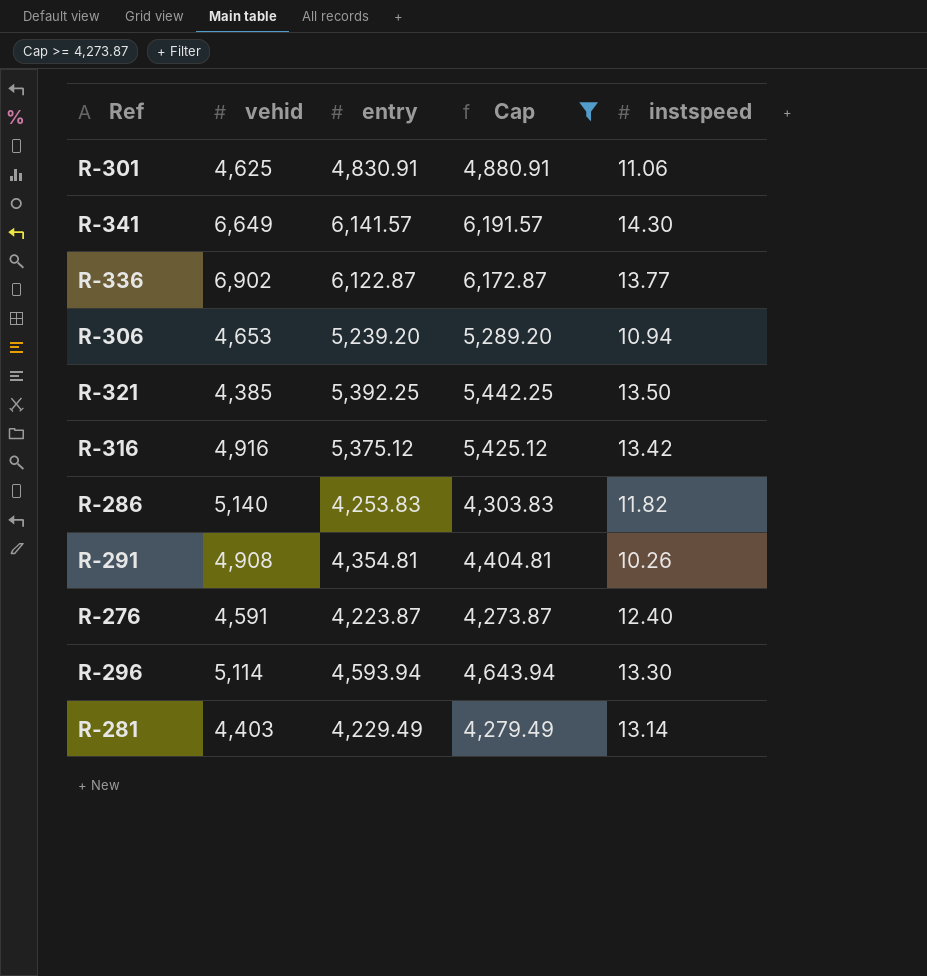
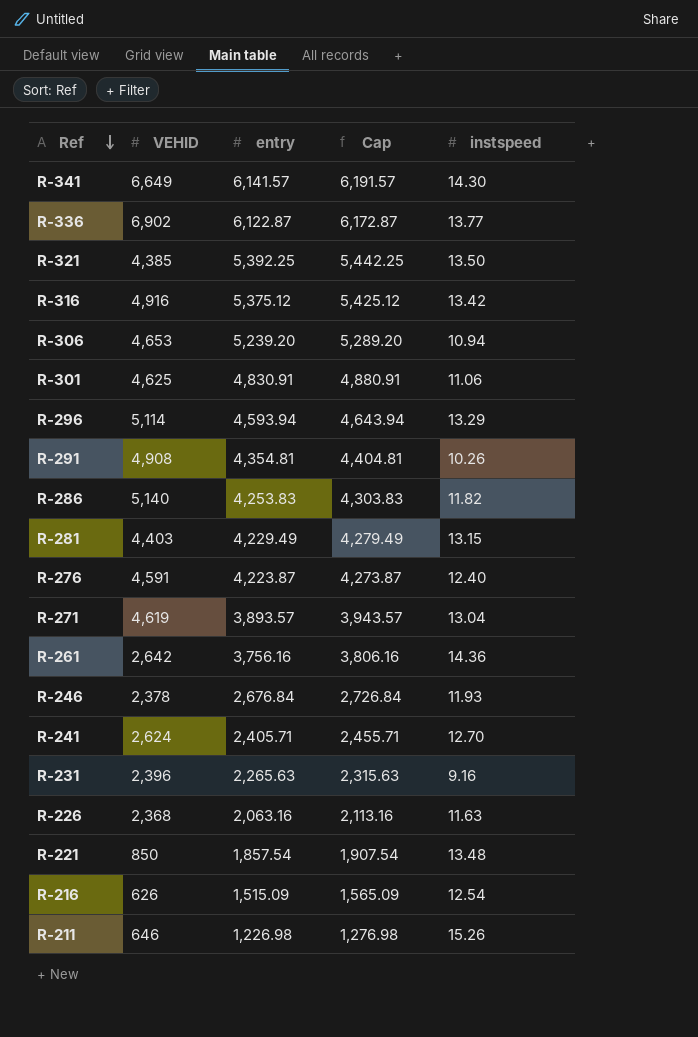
filter: Cap >= 4,273.87 -> none
row order: none -> Ref descending
column name: vehid -> VEHID
R-296 | instspeed: 13.30 -> 13.29
R-281 | instspeed: 13.14 -> 13.15

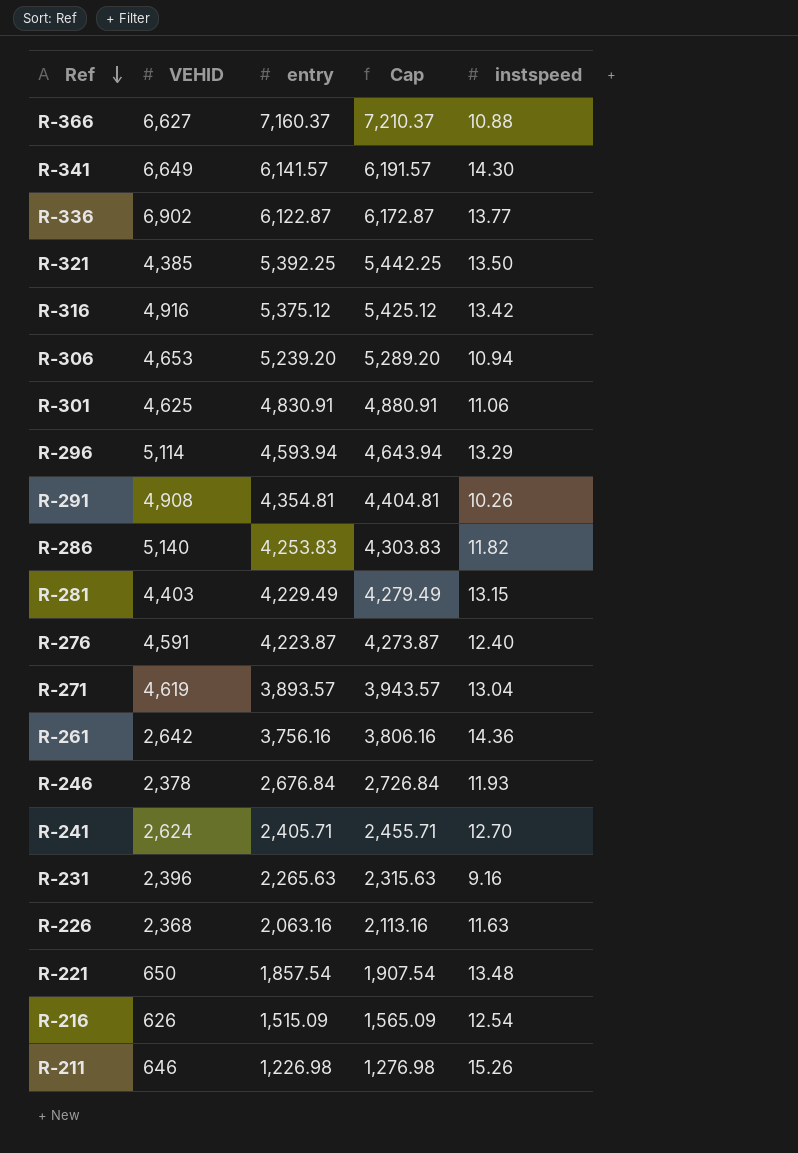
row R-366: none -> 6,627 | 7,160.37 | 7,210.37 | 10.88
R-221 | VEHID: 850 -> 650

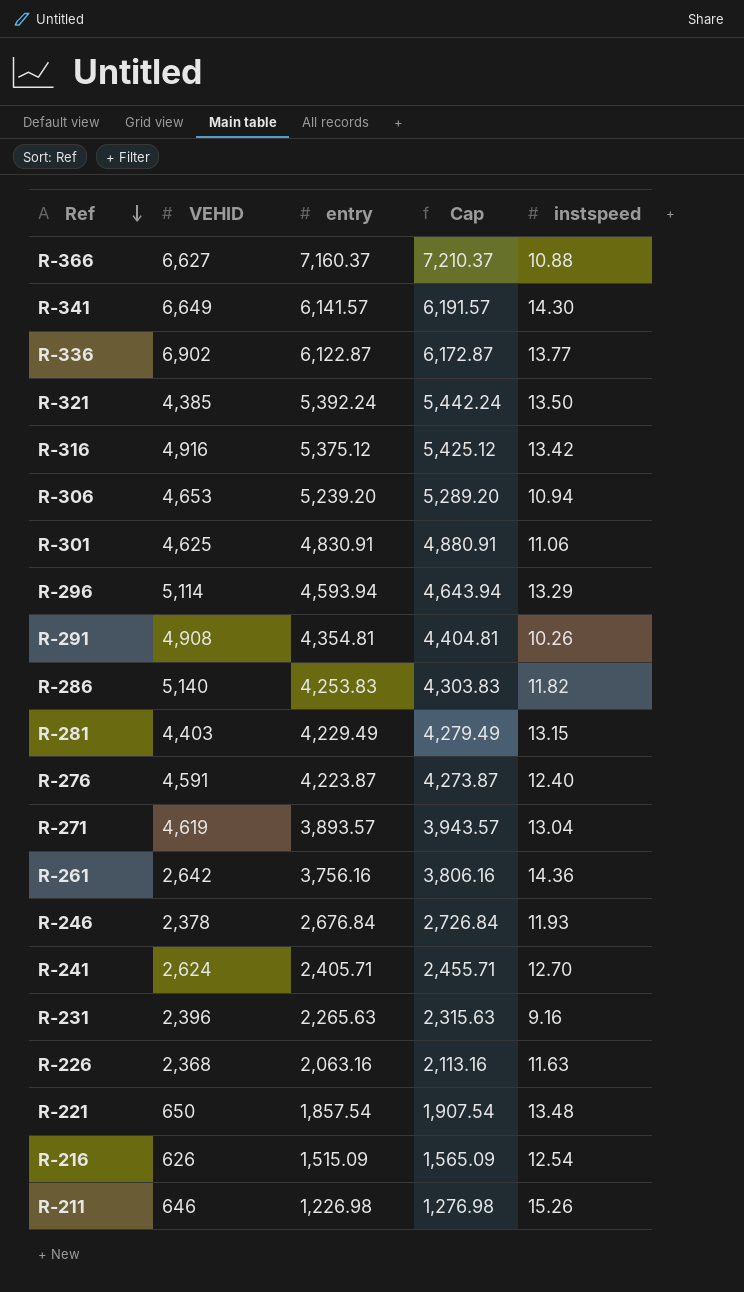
R-321 | entry: 5,392.25 -> 5,392.24
R-321 | Cap: 5,442.25 -> 5,442.24

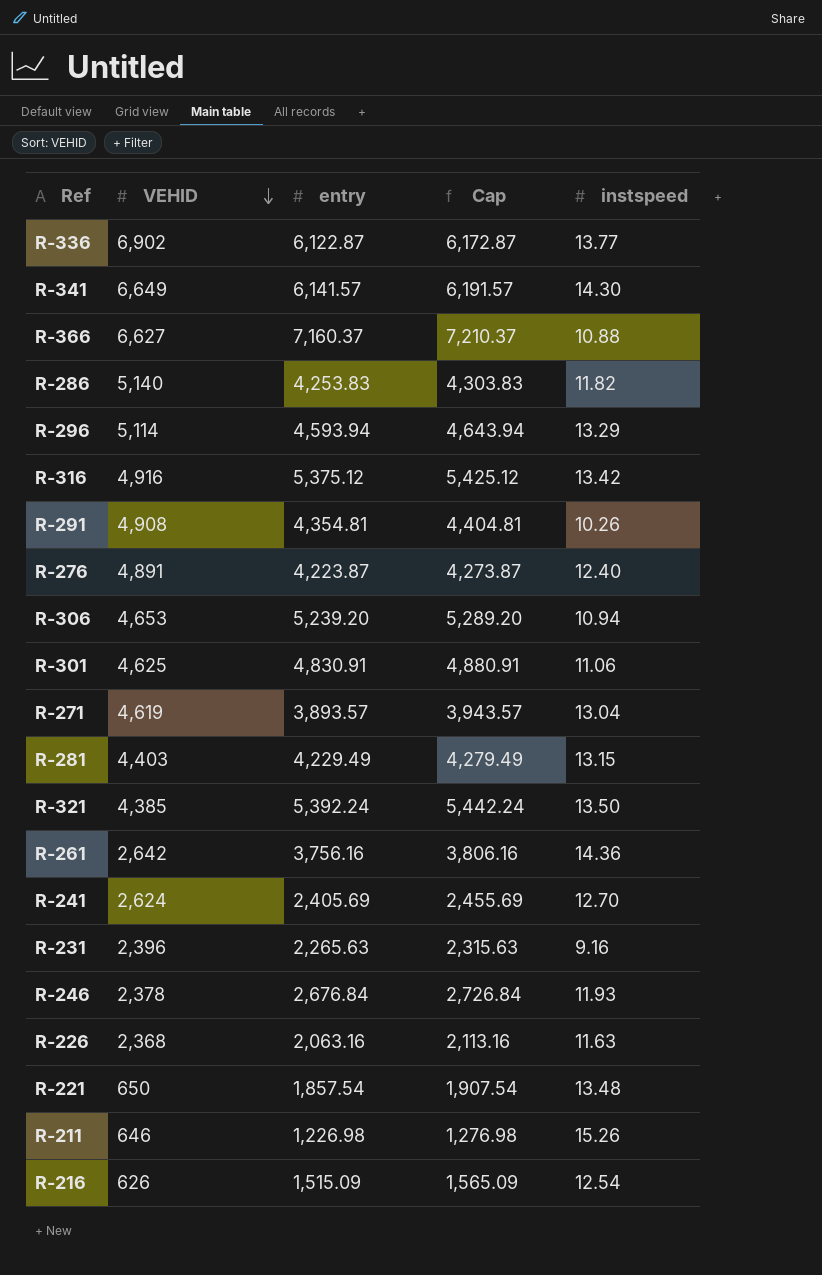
row order: Ref descending -> VEHID descending
R-276 | VEHID: 4,591 -> 4,891
R-241 | entry: 2,405.71 -> 2,405.69
R-241 | Cap: 2,455.71 -> 2,455.69

